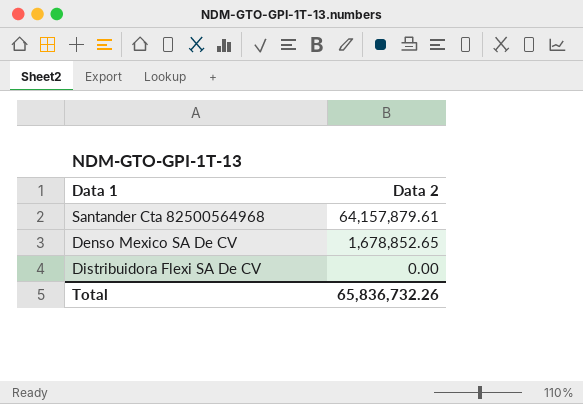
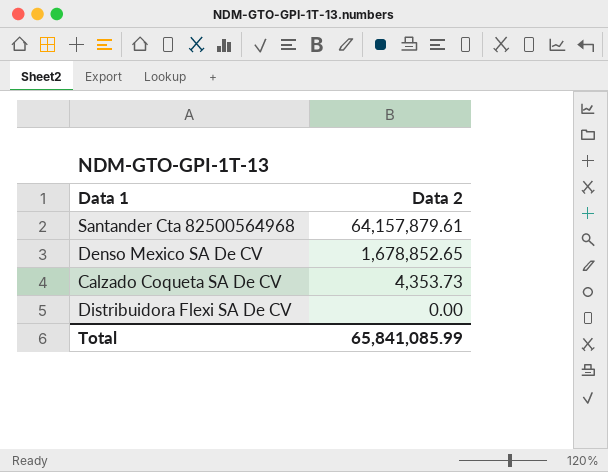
row Calzado Coqueta SA De CV: none -> 4,353.73
Total | Data 2: 65,836,732.26 -> 65,841,085.99

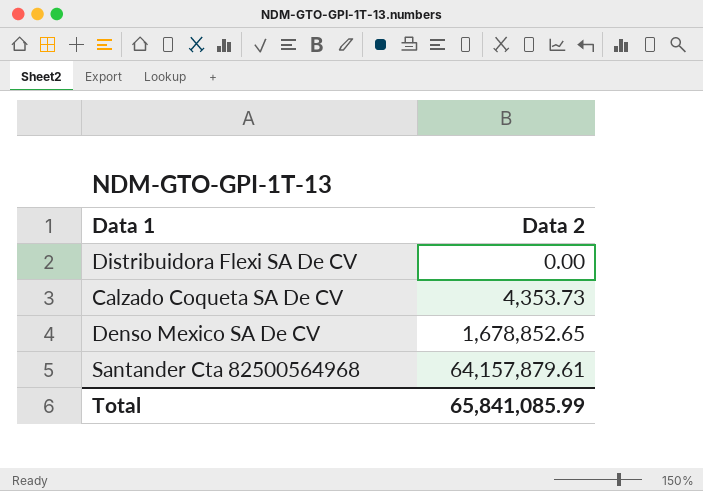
row order: Data 2 descending -> Data 2 ascending

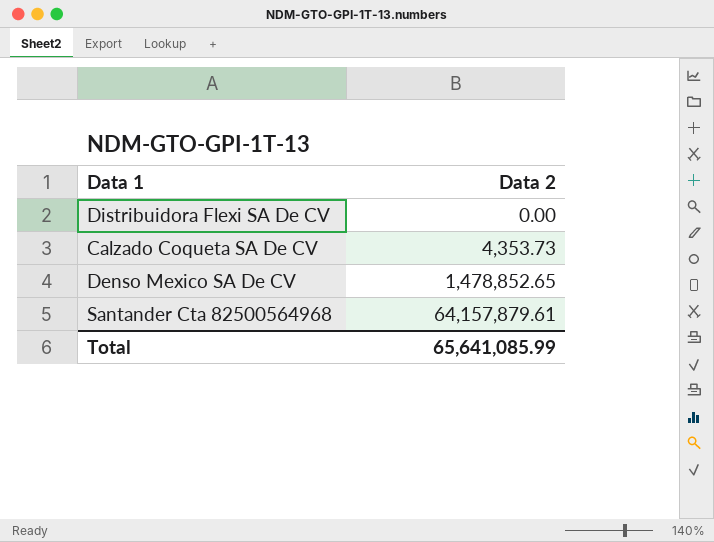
Denso Mexico SA De CV | Data 2: 1,678,852.65 -> 1,478,852.65
Total | Data 2: 65,841,085.99 -> 65,641,085.99

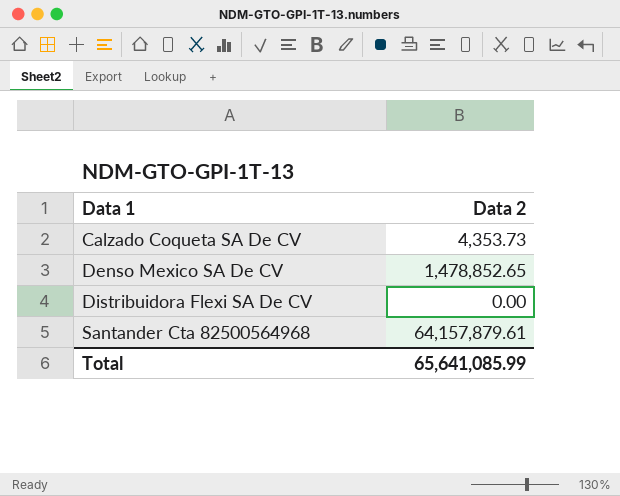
row order: Data 2 ascending -> Data 1 ascending

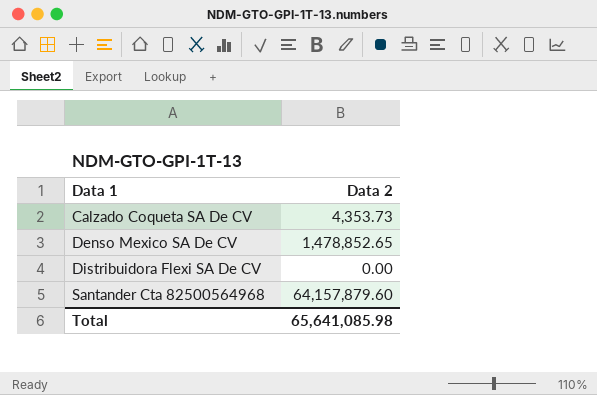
Santander Cta 82500564968 | Data 2: 64,157,879.61 -> 64,157,879.60
Total | Data 2: 65,641,085.99 -> 65,641,085.98

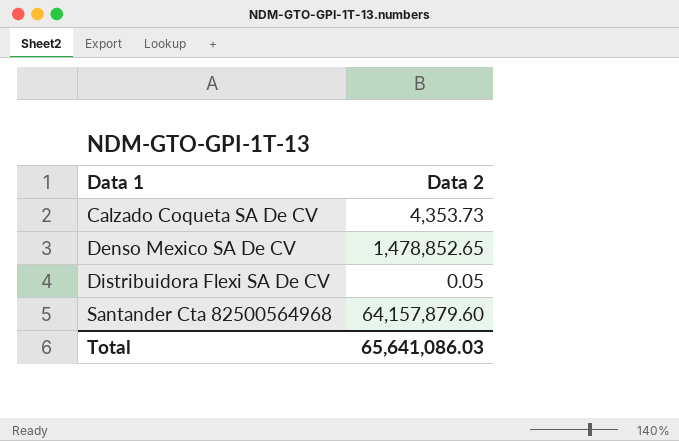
Distribuidora Flexi SA De CV | Data 2: 0.00 -> 0.05
Total | Data 2: 65,641,085.98 -> 65,641,086.03

